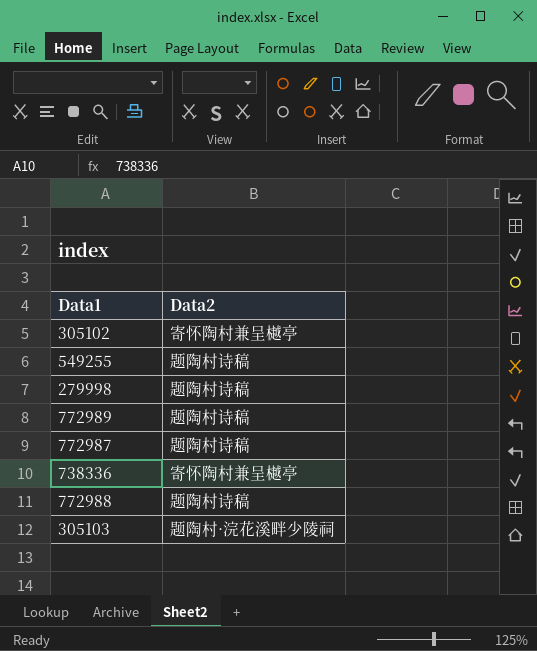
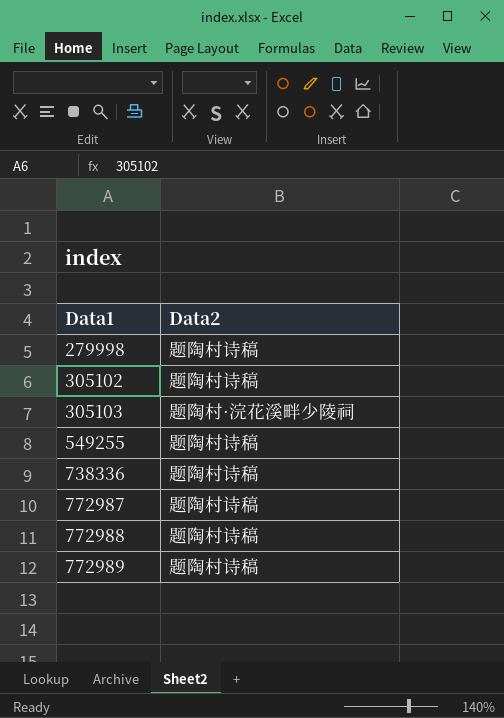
row order: none -> Data1 ascending
305102 | Data2: 寄怀陶村兼呈樾亭 -> 题陶村诗稿
738336 | Data2: 寄怀陶村兼呈樾亭 -> 题陶村诗稿

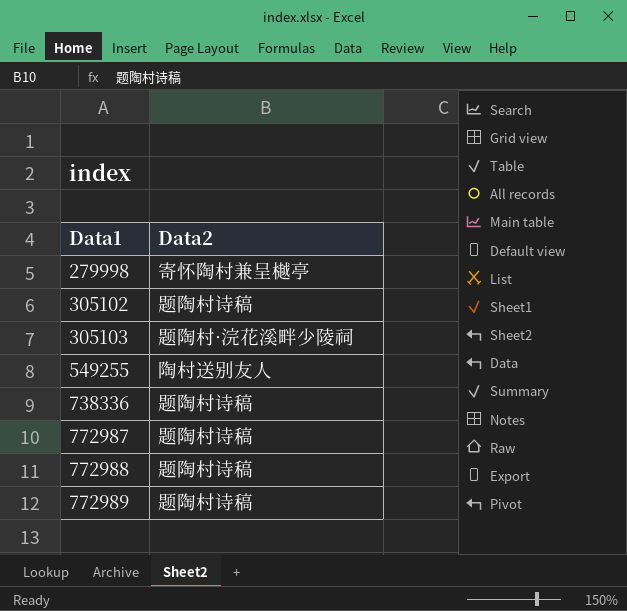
279998 | Data2: 题陶村诗稿 -> 寄怀陶村兼呈樾亭
549255 | Data2: 题陶村诗稿 -> 陶村送别友人

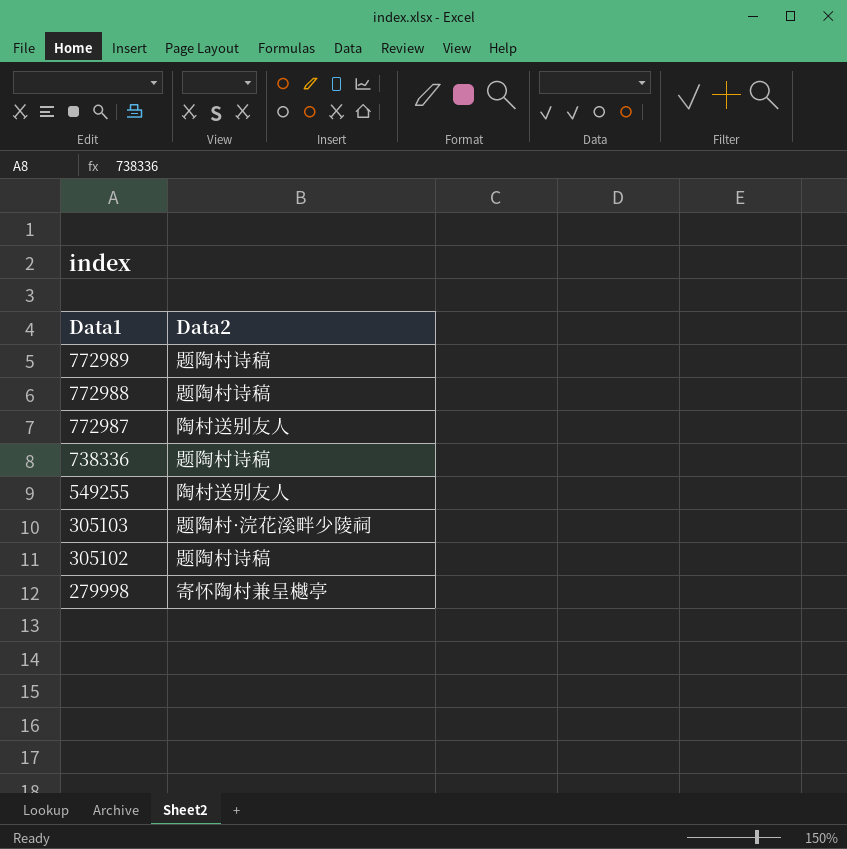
row order: Data1 ascending -> Data1 descending
772987 | Data2: 题陶村诗稿 -> 陶村送别友人

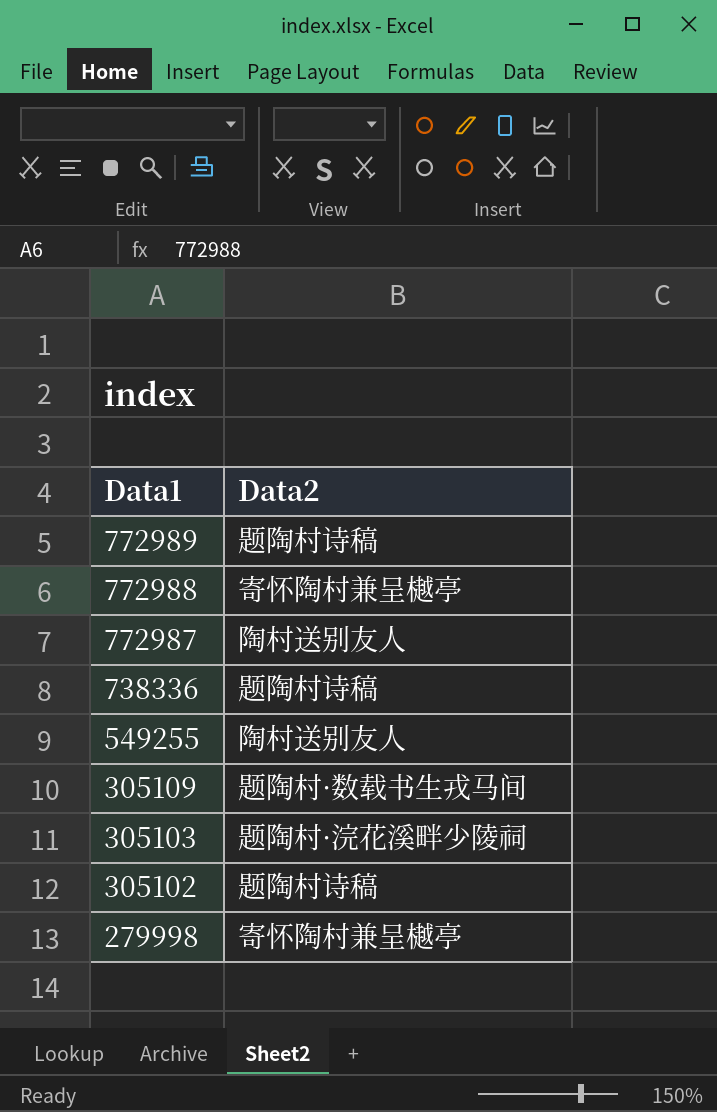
772988 | Data2: 题陶村诗稿 -> 寄怀陶村兼呈樾亭
row 305109: none -> 题陶村·数载书生戎马间

